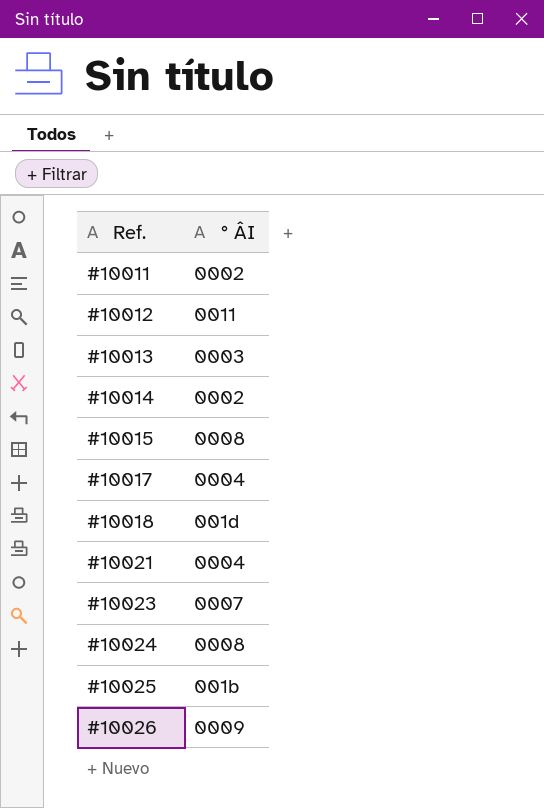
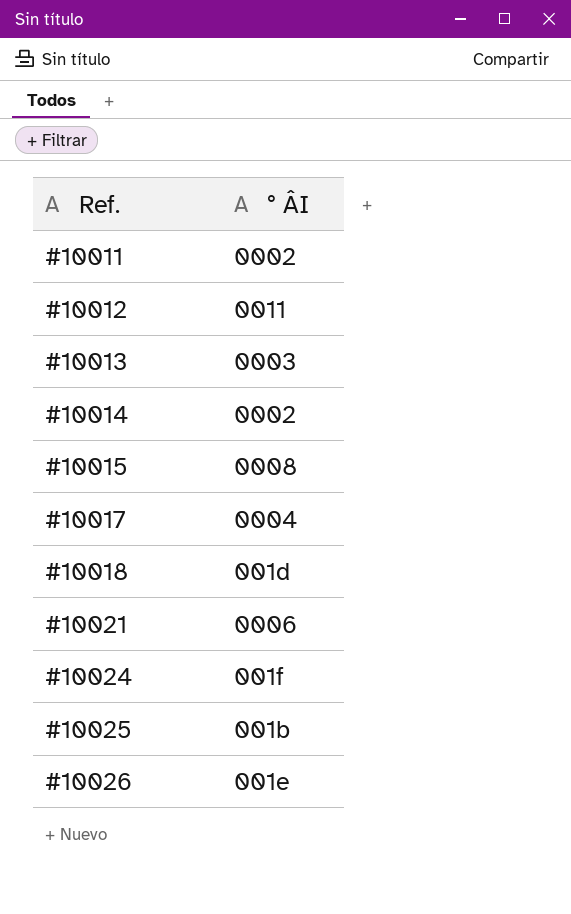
row #10023: 0007 -> none
#10021 | ° ÂI: 0004 -> 0006
#10024 | ° ÂI: 0008 -> 001f
#10026 | ° ÂI: 0009 -> 001e

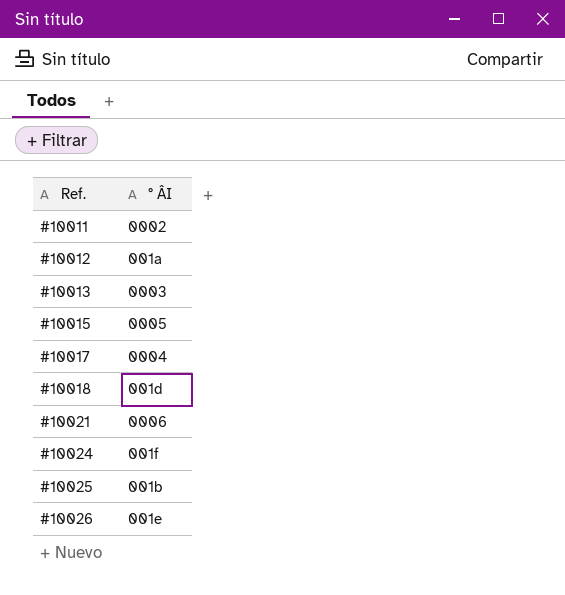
row #10014: 0002 -> none
#10012 | ° ÂI: 0011 -> 001a
#10015 | ° ÂI: 0008 -> 0005

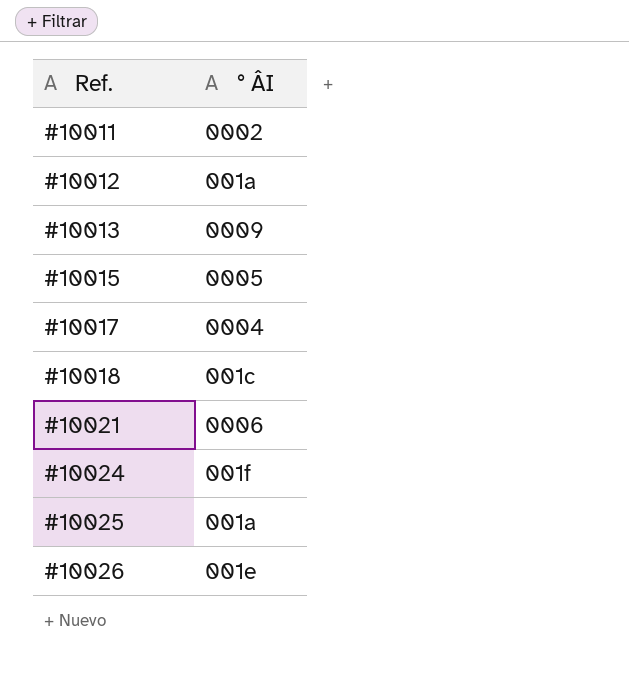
#10013 | ° ÂI: 0003 -> 0009
#10018 | ° ÂI: 001d -> 001c
#10025 | ° ÂI: 001b -> 001a

